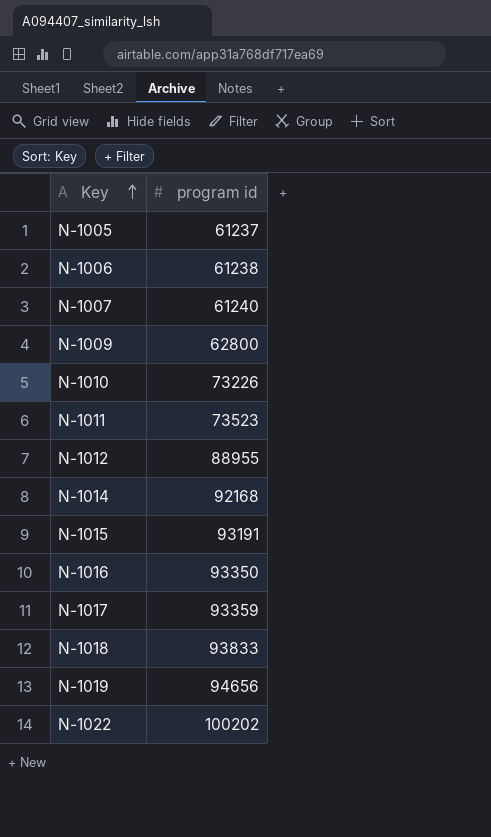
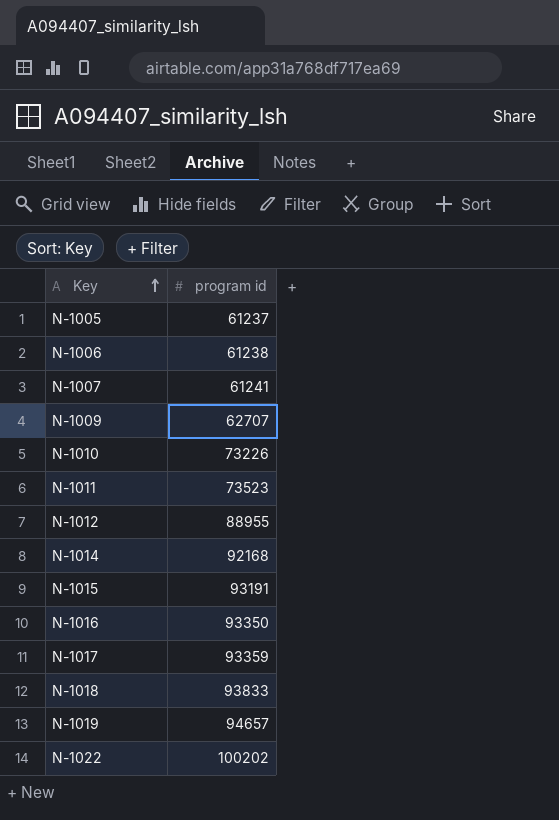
N-1007 | program id: 61240 -> 61241
N-1009 | program id: 62800 -> 62707
N-1019 | program id: 94656 -> 94657

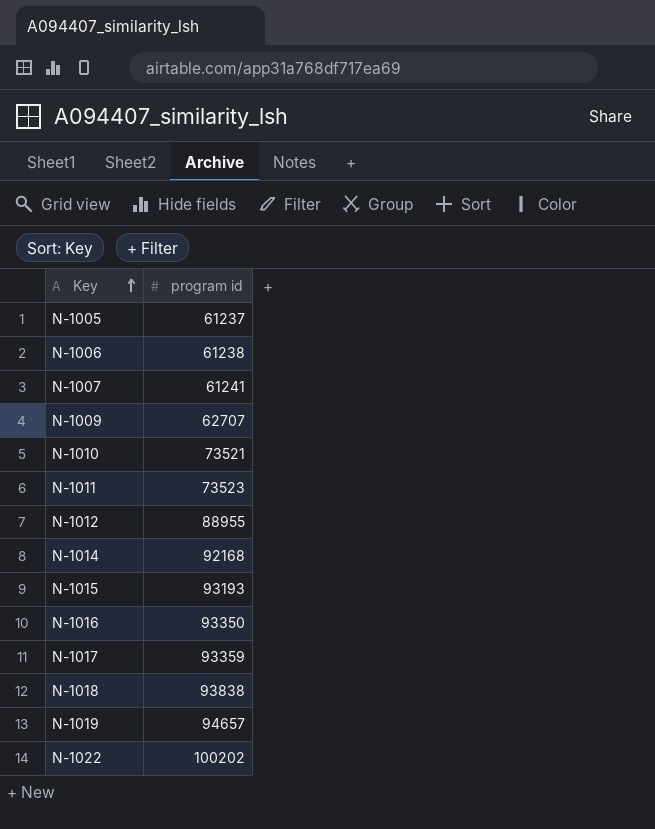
N-1010 | program id: 73226 -> 73521
N-1015 | program id: 93191 -> 93193
N-1018 | program id: 93833 -> 93838

